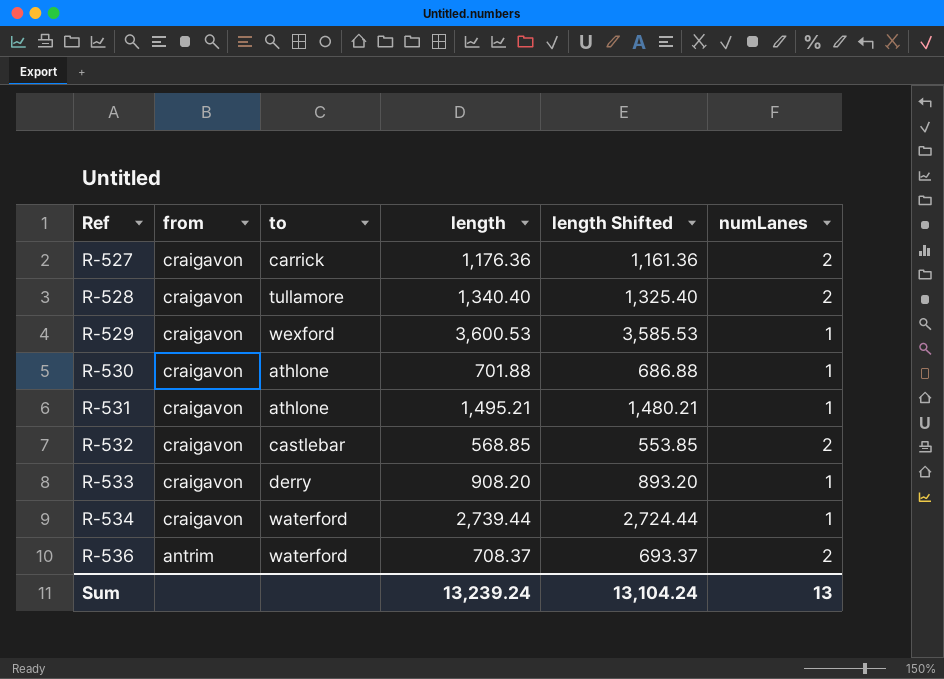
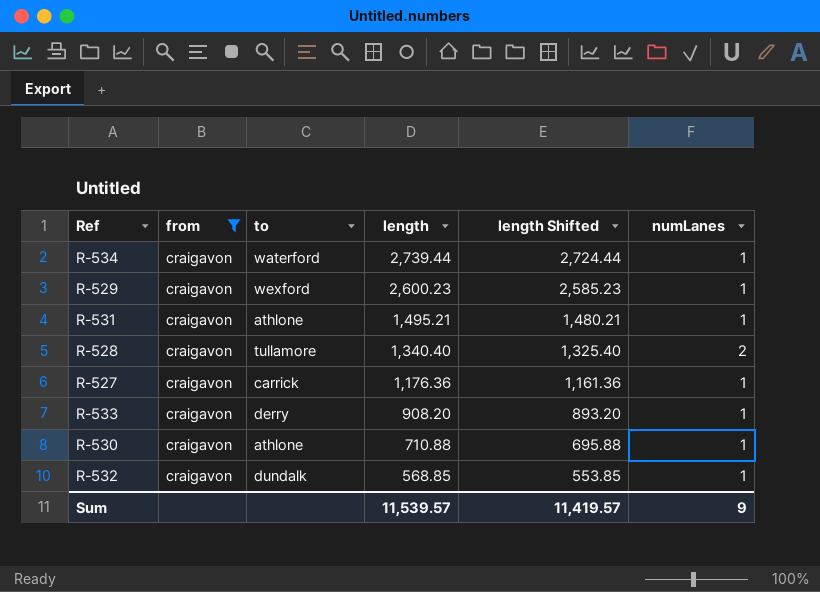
filter: none -> from = craigavon
row order: Ref ascending -> length descending
R-529 | length: 3,600.53 -> 2,600.23
R-529 | length Shifted: 3,585.53 -> 2,585.23
R-527 | numLanes: 2 -> 1
R-530 | length: 701.88 -> 710.88
R-530 | length Shifted: 686.88 -> 695.88
R-532 | to: castlebar -> dundalk
R-532 | numLanes: 2 -> 1
Sum | length: 13,239.24 -> 11,539.57
Sum | length Shifted: 13,104.24 -> 11,419.57
Sum | numLanes: 13 -> 9

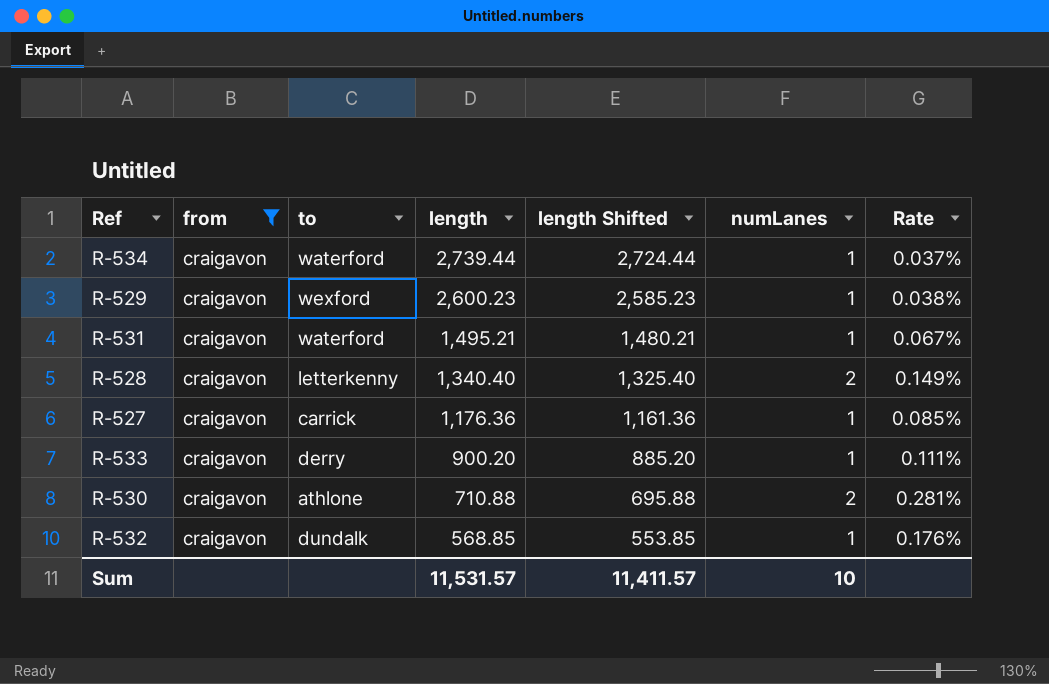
column Rate | formula: none -> [numLanes] / [length]
R-531 | to: athlone -> waterford
R-528 | to: tullamore -> letterkenny
R-533 | length: 908.20 -> 900.20
R-533 | length Shifted: 893.20 -> 885.20
R-530 | numLanes: 1 -> 2
Sum | length: 11,539.57 -> 11,531.57
Sum | length Shifted: 11,419.57 -> 11,411.57
Sum | numLanes: 9 -> 10

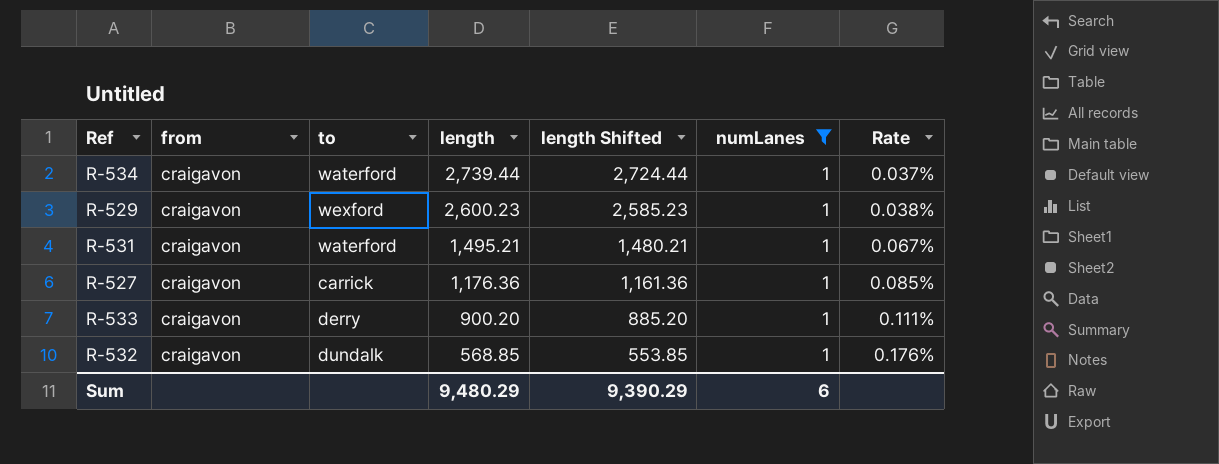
filter: from = craigavon -> numLanes = 1
Sum | length: 11,531.57 -> 9,480.29
Sum | length Shifted: 11,411.57 -> 9,390.29
Sum | numLanes: 10 -> 6

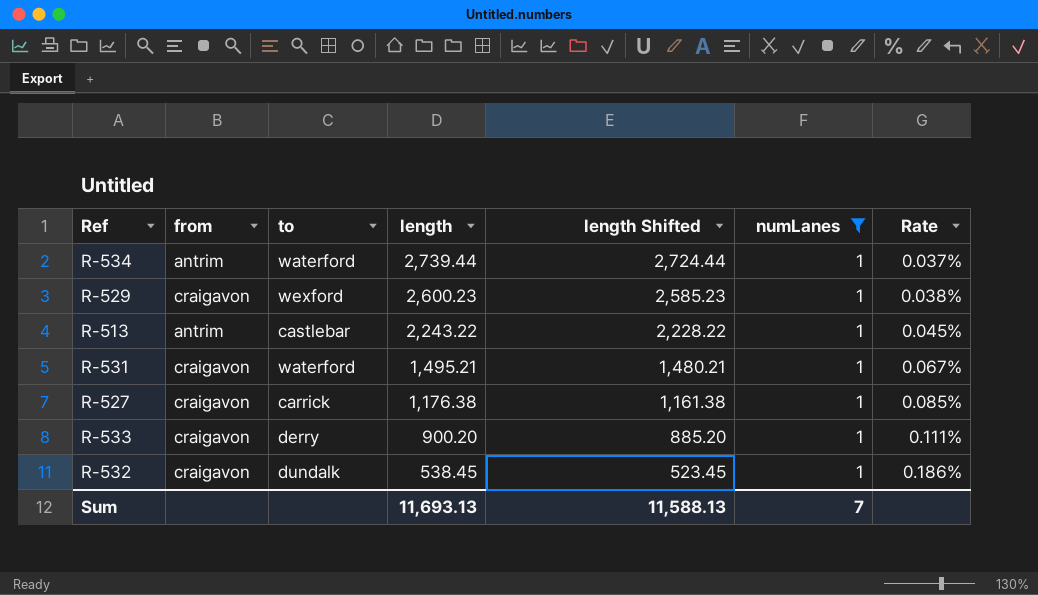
R-534 | from: craigavon -> antrim
row R-513: none -> antrim | castlebar | 2,243.22 | 2,228.22 | 1 | 0.045%
R-527 | length: 1,176.36 -> 1,176.38
R-527 | length Shifted: 1,161.36 -> 1,161.38
R-532 | length: 568.85 -> 538.45
R-532 | length Shifted: 553.85 -> 523.45
R-532 | Rate: 0.176% -> 0.186%
Sum | length: 9,480.29 -> 11,693.13
Sum | length Shifted: 9,390.29 -> 11,588.13
Sum | numLanes: 6 -> 7

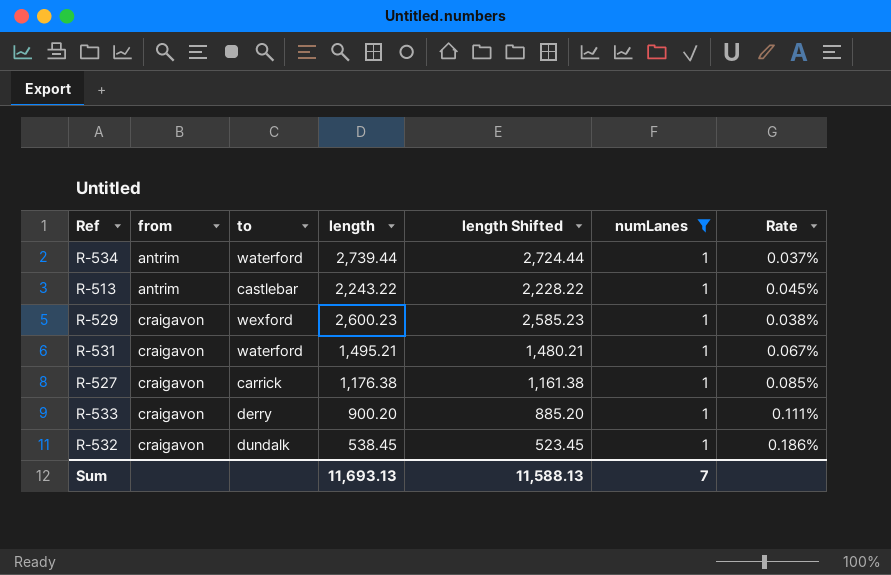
row order: length descending -> from ascending

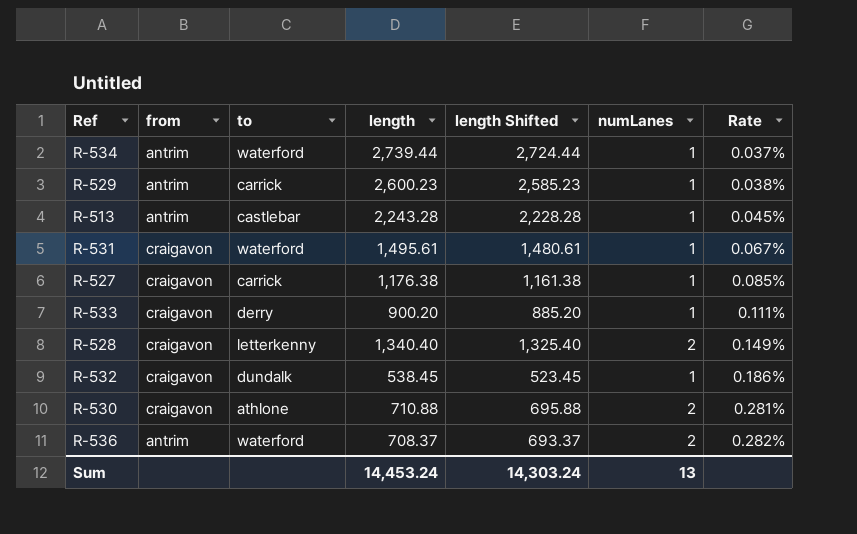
filter: numLanes = 1 -> none
row order: from ascending -> Rate ascending
R-529 | from: craigavon -> antrim
R-529 | to: wexford -> carrick
R-513 | length: 2,243.22 -> 2,243.28
R-513 | length Shifted: 2,228.22 -> 2,228.28
R-531 | length: 1,495.21 -> 1,495.61
R-531 | length Shifted: 1,480.21 -> 1,480.61
Sum | length: 11,693.13 -> 14,453.24
Sum | length Shifted: 11,588.13 -> 14,303.24
Sum | numLanes: 7 -> 13

